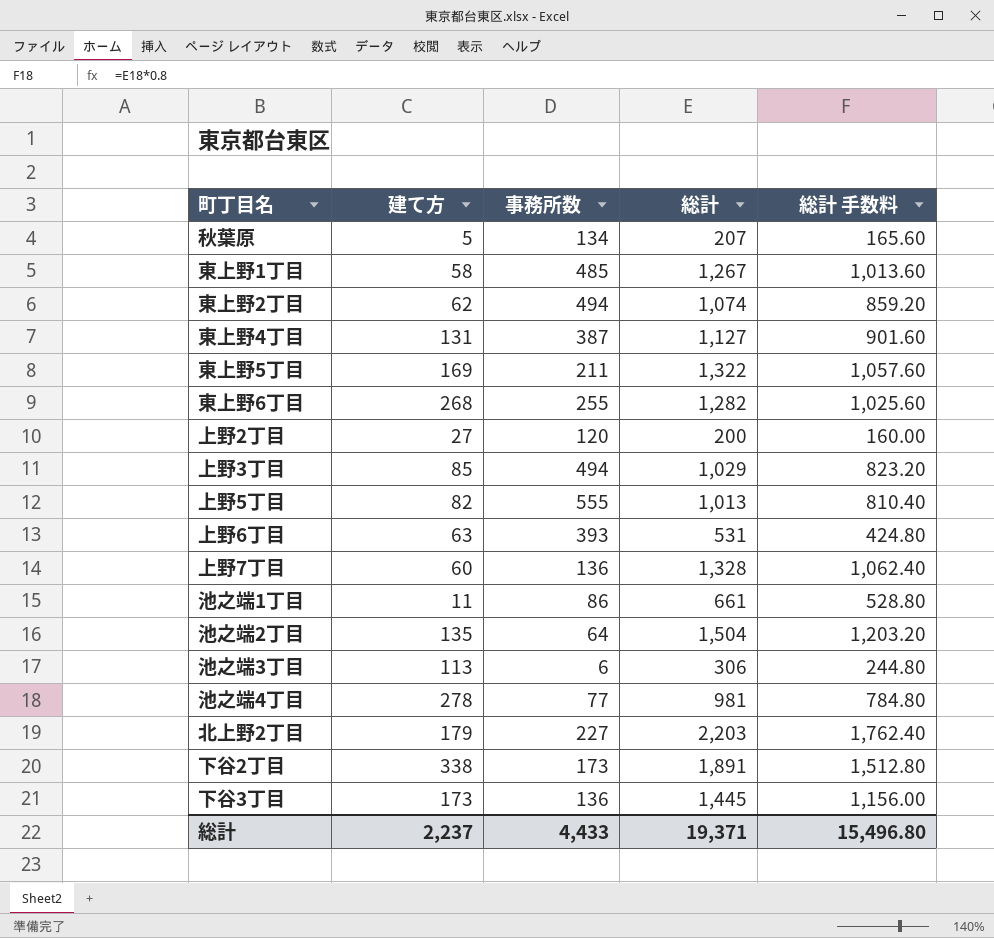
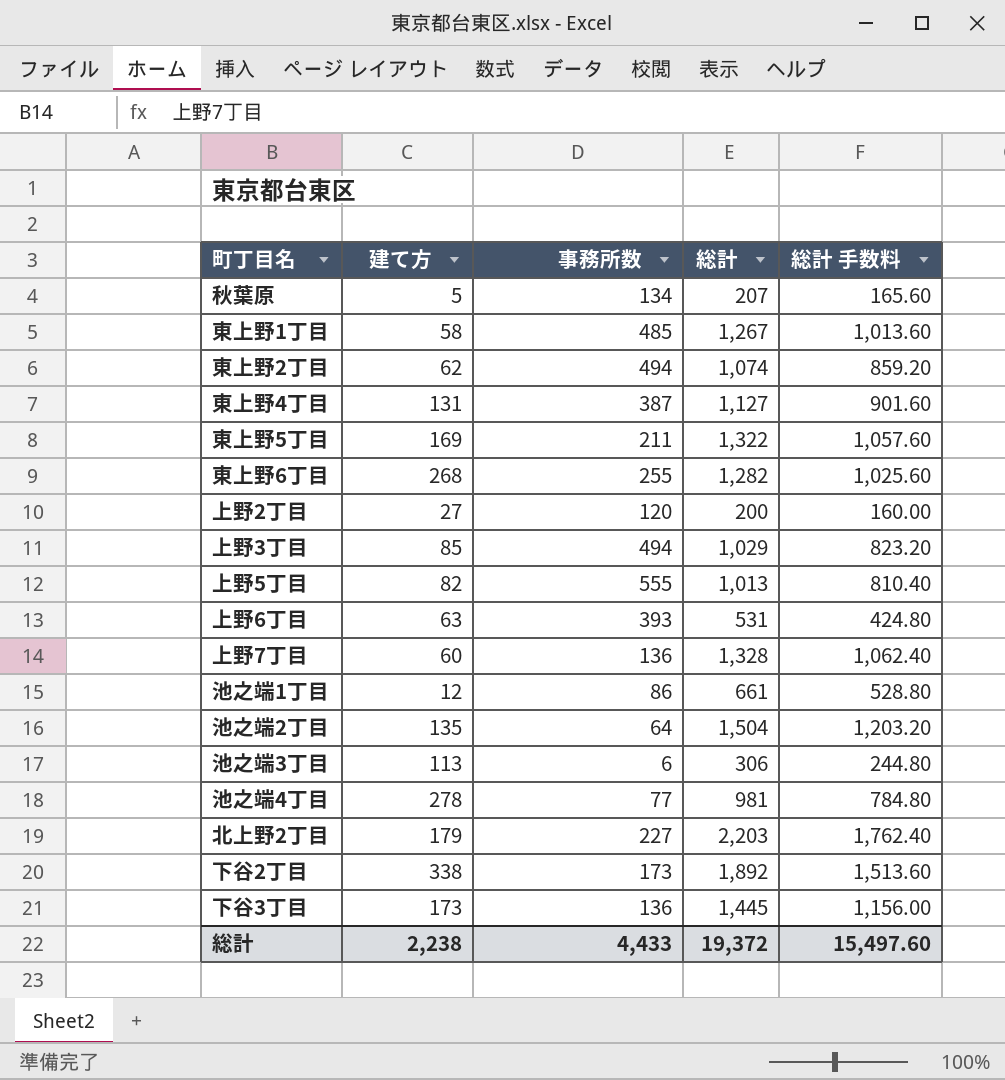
池之端1丁目 | 建て方: 11 -> 12
下谷2丁目 | 総計: 1,891 -> 1,892
下谷2丁目 | 総計 手数料: 1,512.80 -> 1,513.60
総計 | 建て方: 2,237 -> 2,238
総計 | 総計: 19,371 -> 19,372
総計 | 総計 手数料: 15,496.80 -> 15,497.60

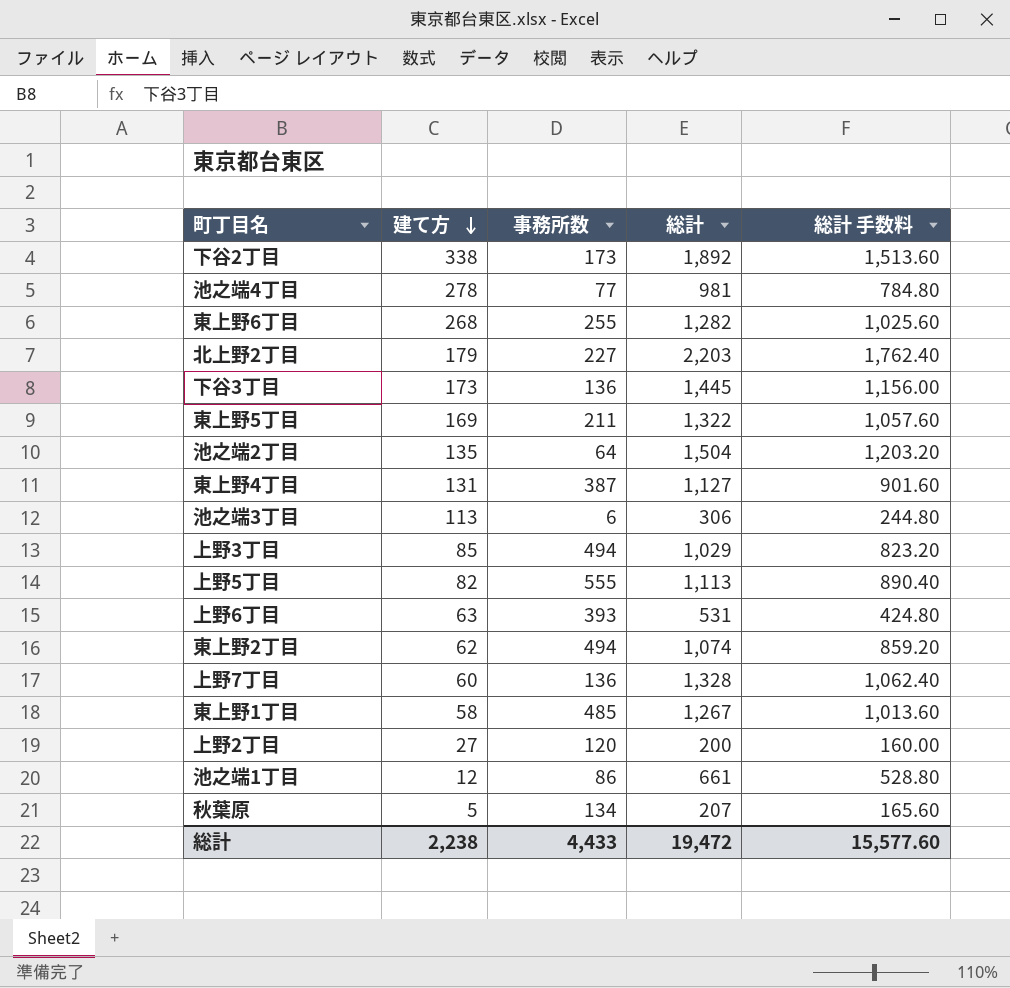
row order: none -> 建て方 descending
上野5丁目 | 総計: 1,013 -> 1,113
上野5丁目 | 総計 手数料: 810.40 -> 890.40
総計 | 総計: 19,372 -> 19,472
総計 | 総計 手数料: 15,497.60 -> 15,577.60

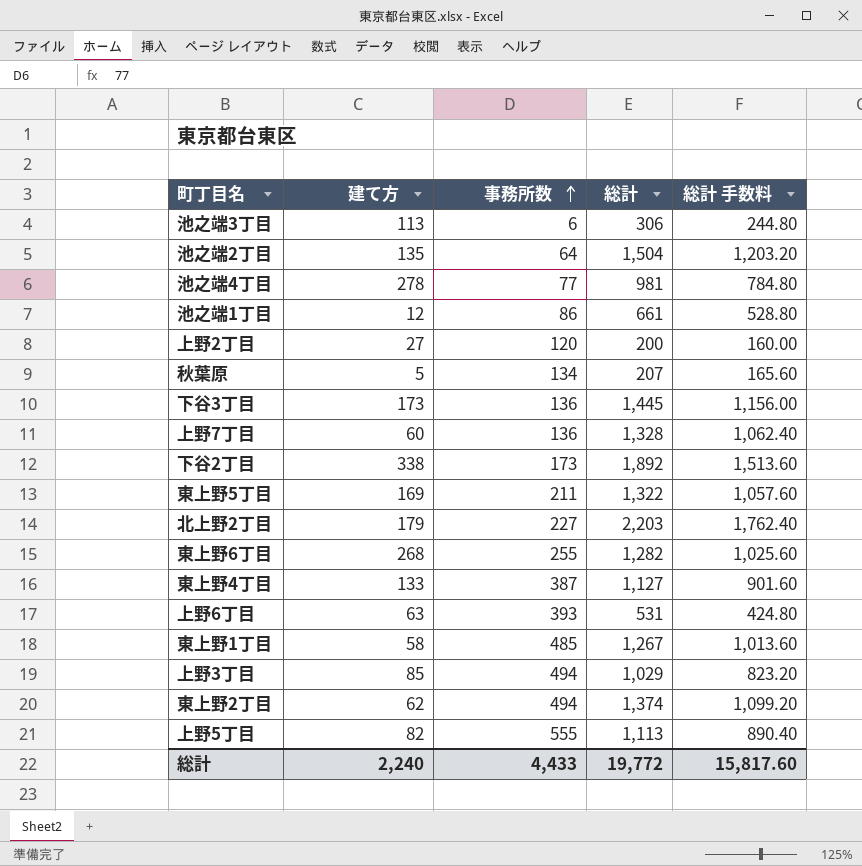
row order: 建て方 descending -> 事務所数 ascending
東上野4丁目 | 建て方: 131 -> 133
東上野2丁目 | 総計: 1,074 -> 1,374
東上野2丁目 | 総計 手数料: 859.20 -> 1,099.20
総計 | 建て方: 2,238 -> 2,240
総計 | 総計: 19,472 -> 19,772
総計 | 総計 手数料: 15,577.60 -> 15,817.60

